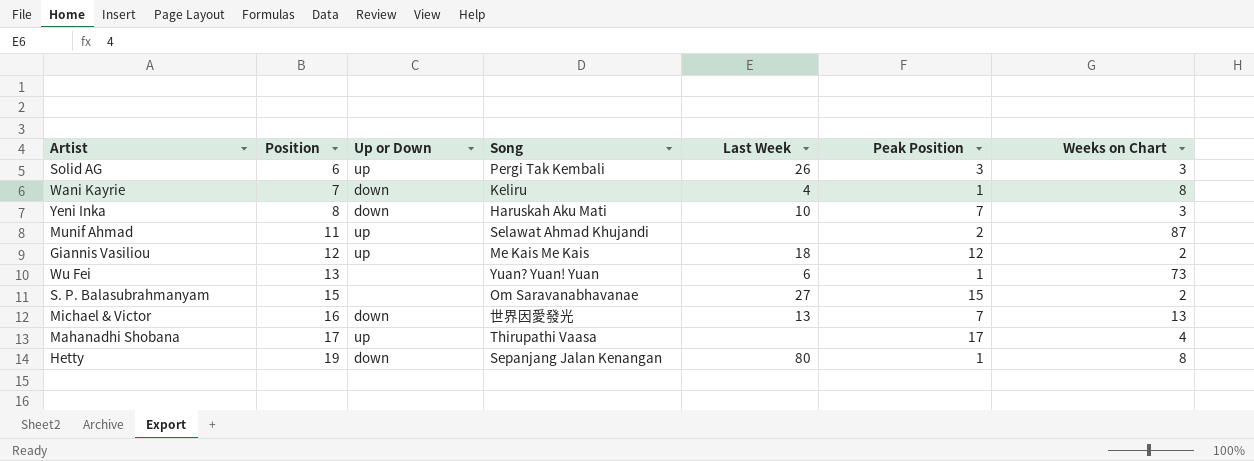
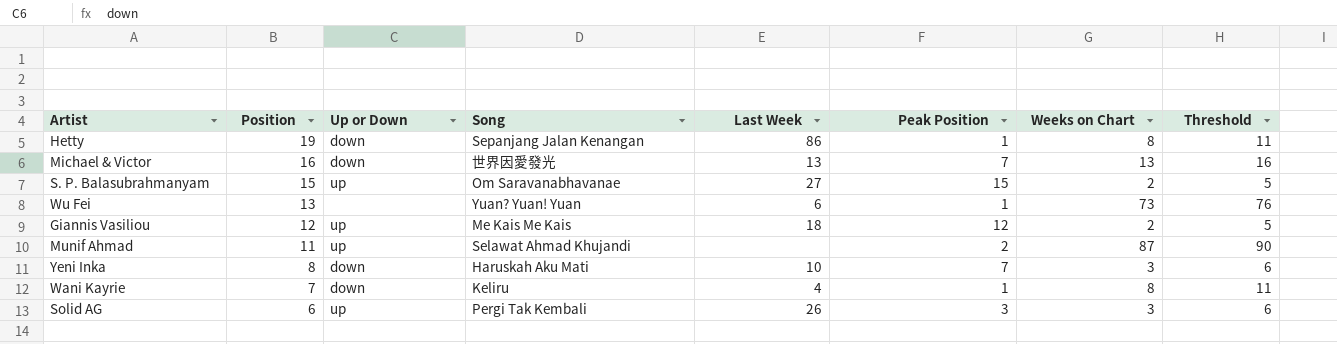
row order: Position ascending -> Position descending
column Threshold | formula: none -> [Weeks on Chart] + 3
row Mahanadhi Shobana: 17 | up | Thirupathi Vaasa | none | 17 | 4 -> none
Hetty | Last Week: 80 -> 86
S. P. Balasubrahmanyam | Up or Down: none -> up

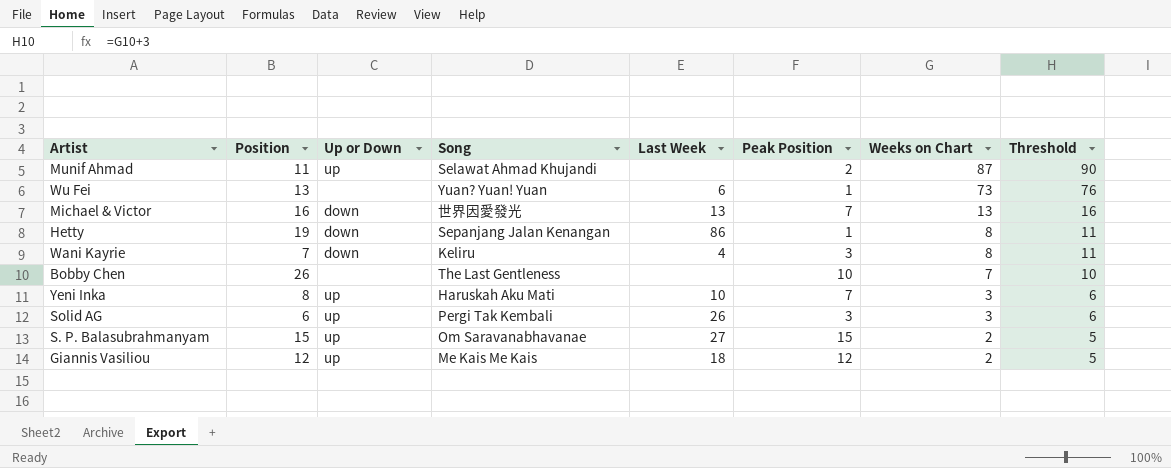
row order: Position descending -> Weeks on Chart descending
Wani Kayrie | Peak Position: 1 -> 3
row Bobby Chen: none -> 26 | none | The Last Gentleness | none | 10 | 7 | 10
Yeni Inka | Up or Down: down -> up

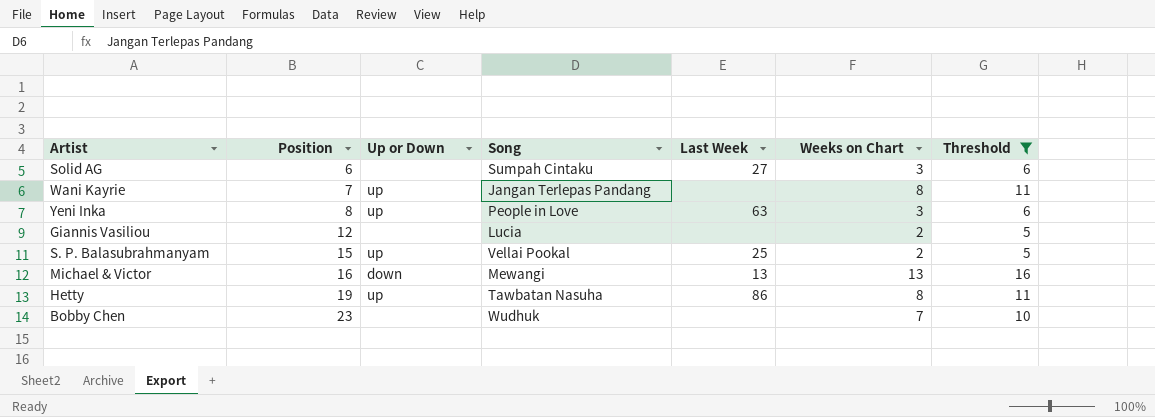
filter: none -> Threshold <= 16
row order: Weeks on Chart descending -> Position ascending
column Peak Position | position: 6 -> none
Solid AG | Up or Down: up -> none
Solid AG | Song: Pergi Tak Kembali -> Sumpah Cintaku
Solid AG | Last Week: 26 -> 27
Wani Kayrie | Up or Down: down -> up
Wani Kayrie | Song: Keliru -> Jangan Terlepas Pandang
Wani Kayrie | Last Week: 4 -> none
Yeni Inka | Song: Haruskah Aku Mati -> People in Love
Yeni Inka | Last Week: 10 -> 63
Giannis Vasiliou | Up or Down: up -> none
Giannis Vasiliou | Song: Me Kais Me Kais -> Lucia
Giannis Vasiliou | Last Week: 18 -> none
S. P. Balasubrahmanyam | Song: Om Saravanabhavanae -> Vellai Pookal
S. P. Balasubrahmanyam | Last Week: 27 -> 25
Michael & Victor | Song: 世界因愛發光 -> Mewangi
Hetty | Up or Down: down -> up
Hetty | Song: Sepanjang Jalan Kenangan -> Tawbatan Nasuha
Bobby Chen | Position: 26 -> 23
Bobby Chen | Song: The Last Gentleness -> Wudhuk

